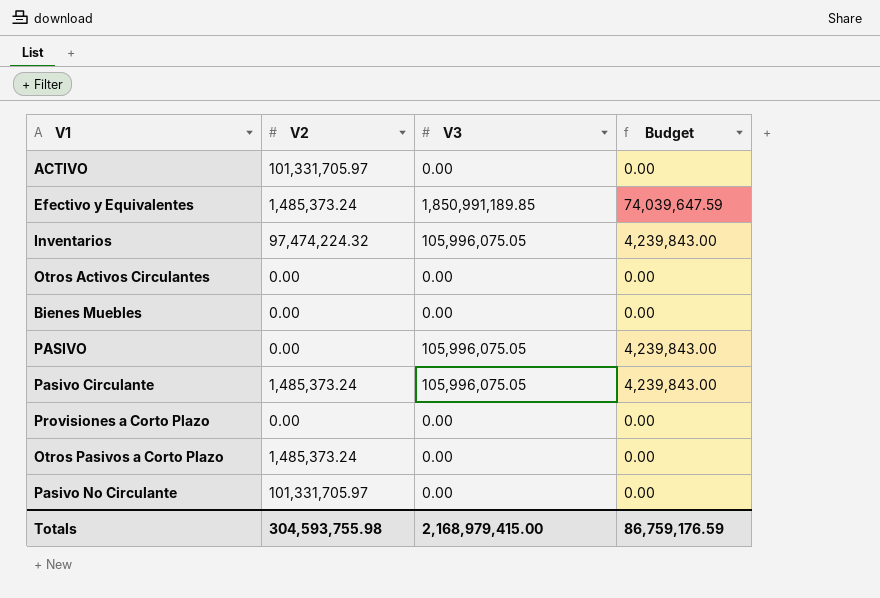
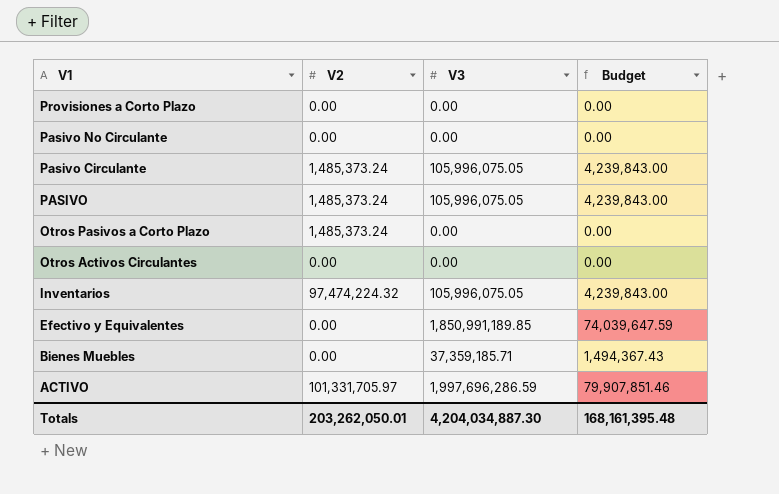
row order: none -> V1 descending
Pasivo No Circulante | V2: 101,331,705.97 -> 0.00
PASIVO | V2: 0.00 -> 1,485,373.24
Efectivo y Equivalentes | V2: 1,485,373.24 -> 0.00
Bienes Muebles | V3: 0.00 -> 37,359,185.71
Bienes Muebles | Budget: 0.00 -> 1,494,367.43
ACTIVO | V3: 0.00 -> 1,997,696,286.59
ACTIVO | Budget: 0.00 -> 79,907,851.46
Totals | V2: 304,593,755.98 -> 203,262,050.01
Totals | V3: 2,168,979,415.00 -> 4,204,034,887.30
Totals | Budget: 86,759,176.59 -> 168,161,395.48

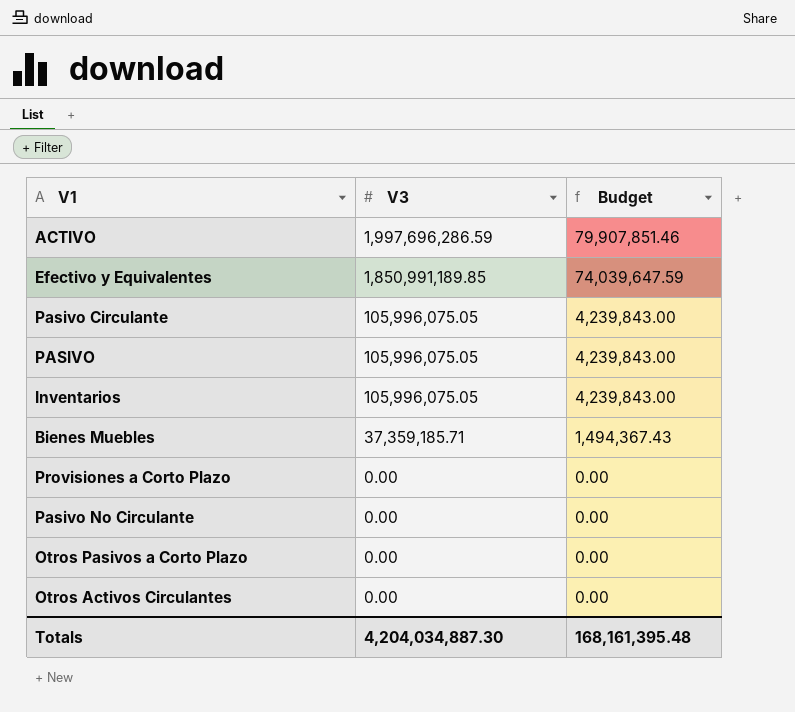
row order: V1 descending -> V3 descending
column V2 | position: 2 -> none

